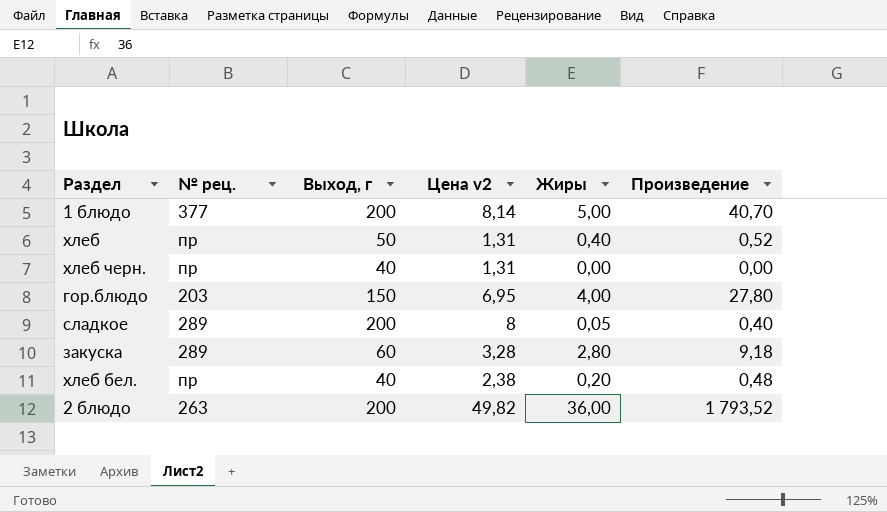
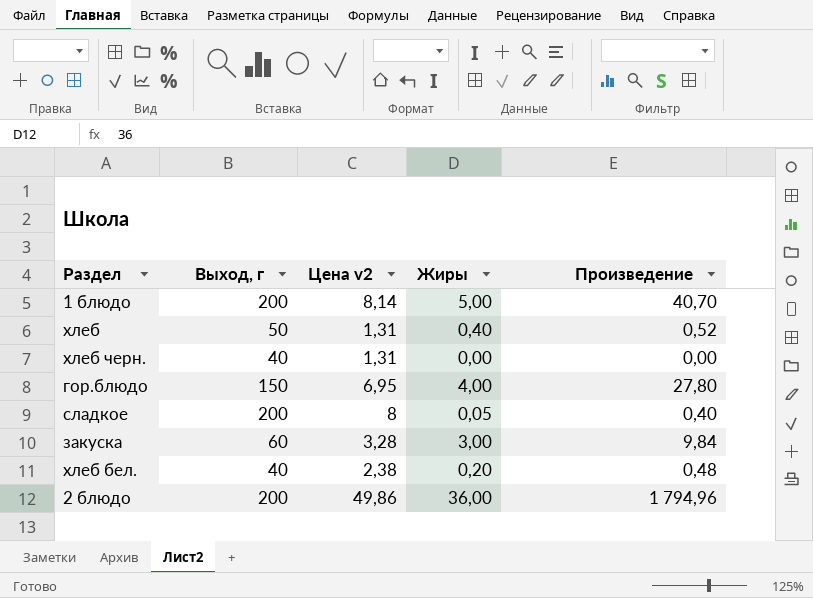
column № рец. | position: 2 -> none
закуска | Жиры: 2,80 -> 3,00
закуска | Произведение: 9,18 -> 9,84
2 блюдо | Цена v2: 49,82 -> 49,86
2 блюдо | Произведение: 1 793,52 -> 1 794,96

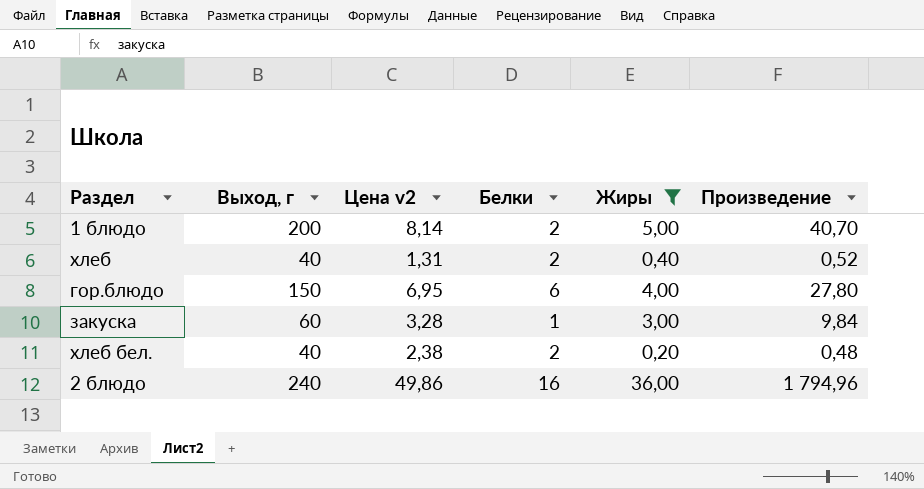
filter: none -> Жиры >= 0,20
column Белки | position: none -> 4
хлеб | Выход, г: 50 -> 40
2 блюдо | Выход, г: 200 -> 240

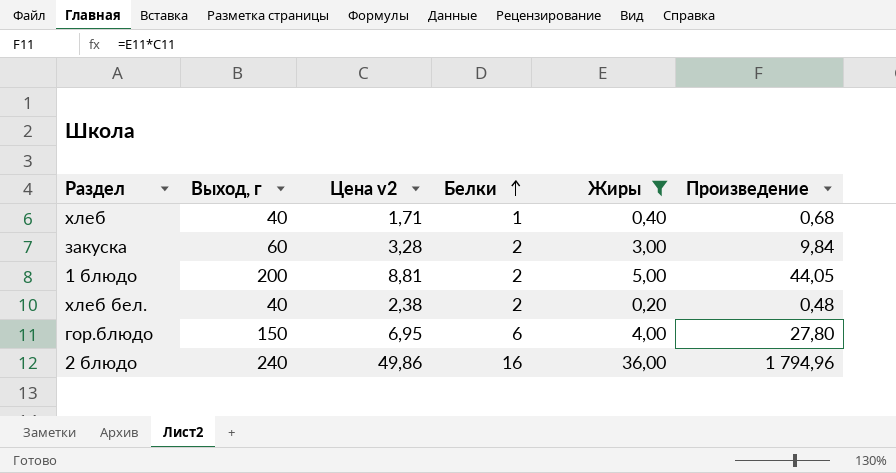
row order: none -> Белки ascending
хлеб | Цена v2: 1,31 -> 1,71
хлеб | Белки: 2 -> 1
хлеб | Произведение: 0,52 -> 0,68
закуска | Белки: 1 -> 2
1 блюдо | Цена v2: 8,14 -> 8,81
1 блюдо | Произведение: 40,70 -> 44,05

